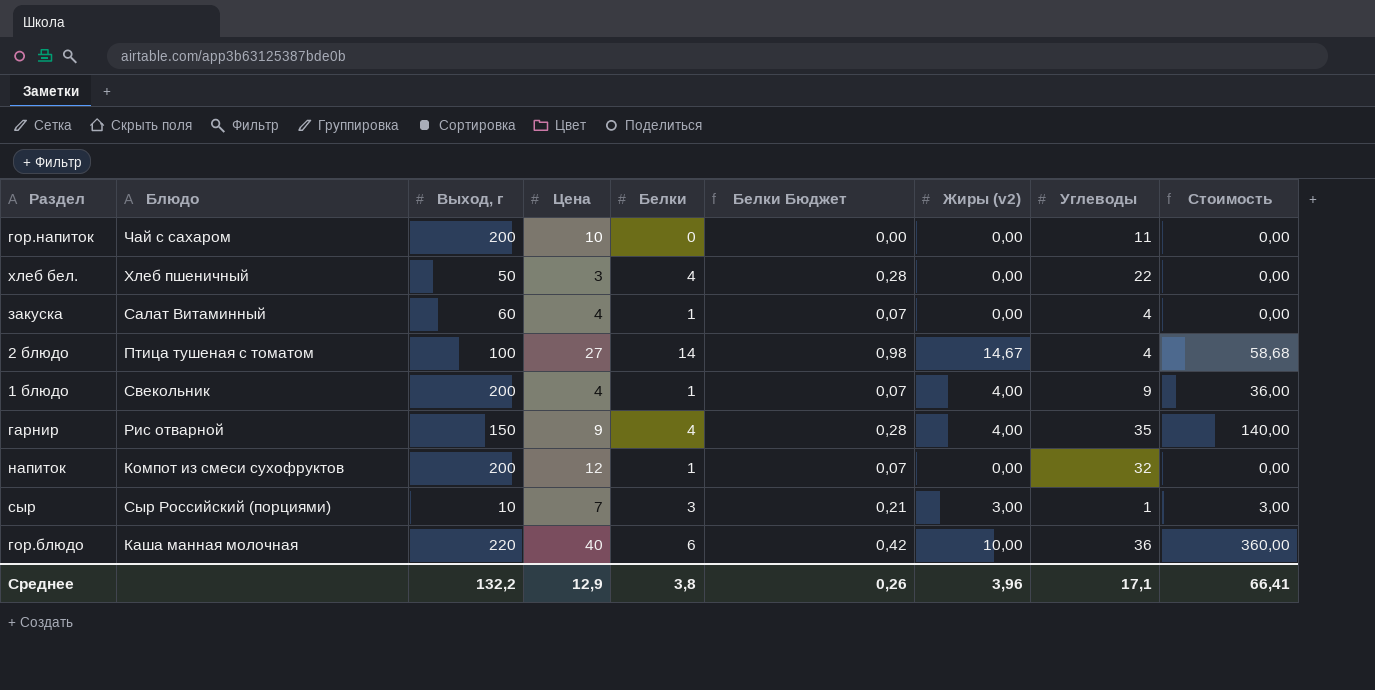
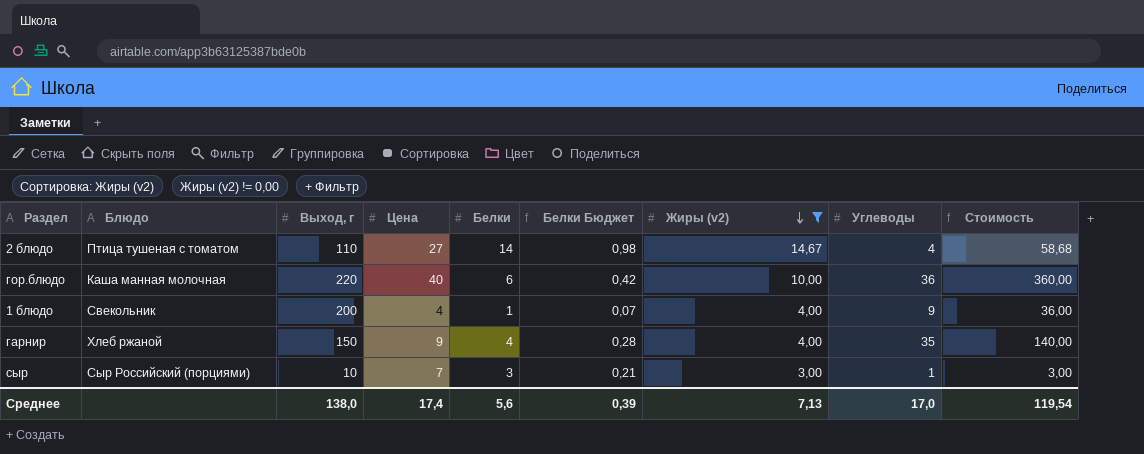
filter: none -> Жиры (v2) != 0,00
row order: none -> Жиры (v2) descending
2 блюдо | Выход, г: 100 -> 110
гарнир | Блюдо: Рис отварной -> Хлеб ржаной
Среднее | Выход, г: 132,2 -> 138,0
Среднее | Цена: 12,9 -> 17,4
Среднее | Белки: 3,8 -> 5,6
Среднее | Белки Бюджет: 0,26 -> 0,39
Среднее | Жиры (v2): 3,96 -> 7,13
Среднее | Углеводы: 17,1 -> 17,0
Среднее | Стоимость: 66,41 -> 119,54

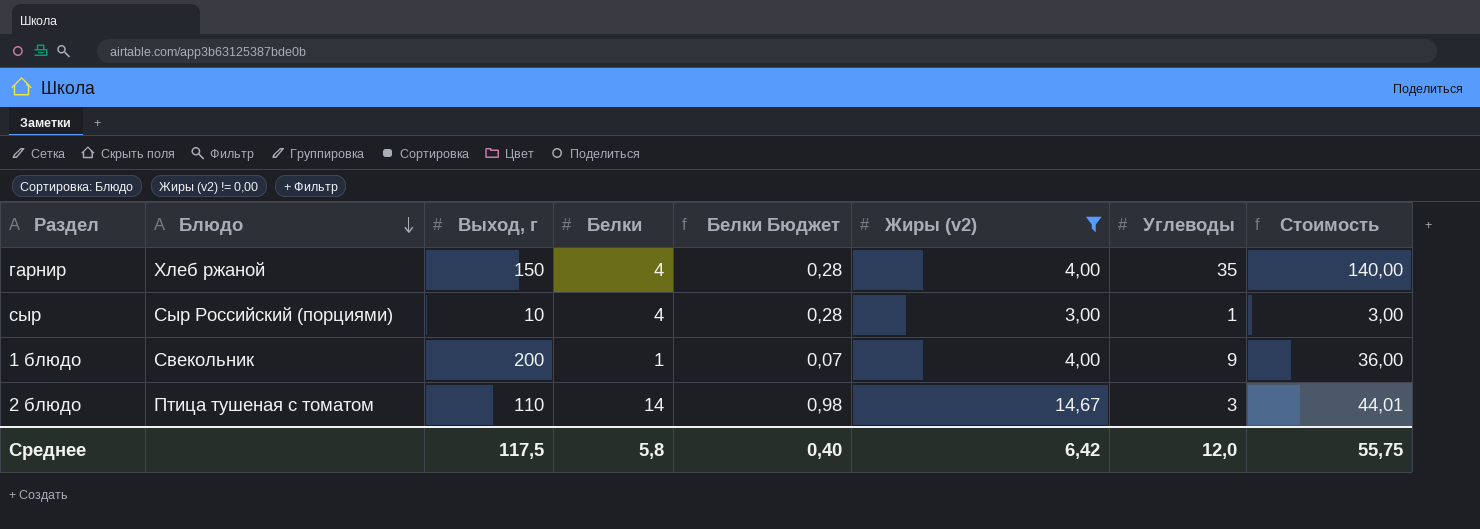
row order: Жиры (v2) descending -> Блюдо descending
column Цена | position: 4 -> none
row гор.блюдо: Каша манная молочная | 220 | 40 | 6 | 0,42 | 10,00 | 36 | 360,00 -> none
сыр | Белки: 3 -> 4
сыр | Белки Бюджет: 0,21 -> 0,28
2 блюдо | Углеводы: 4 -> 3
2 блюдо | Стоимость: 58,68 -> 44,01
Среднее | Выход, г: 138,0 -> 117,5
Среднее | Белки: 5,6 -> 5,8
Среднее | Белки Бюджет: 0,39 -> 0,40
Среднее | Жиры (v2): 7,13 -> 6,42
Среднее | Углеводы: 17,0 -> 12,0
Среднее | Стоимость: 119,54 -> 55,75

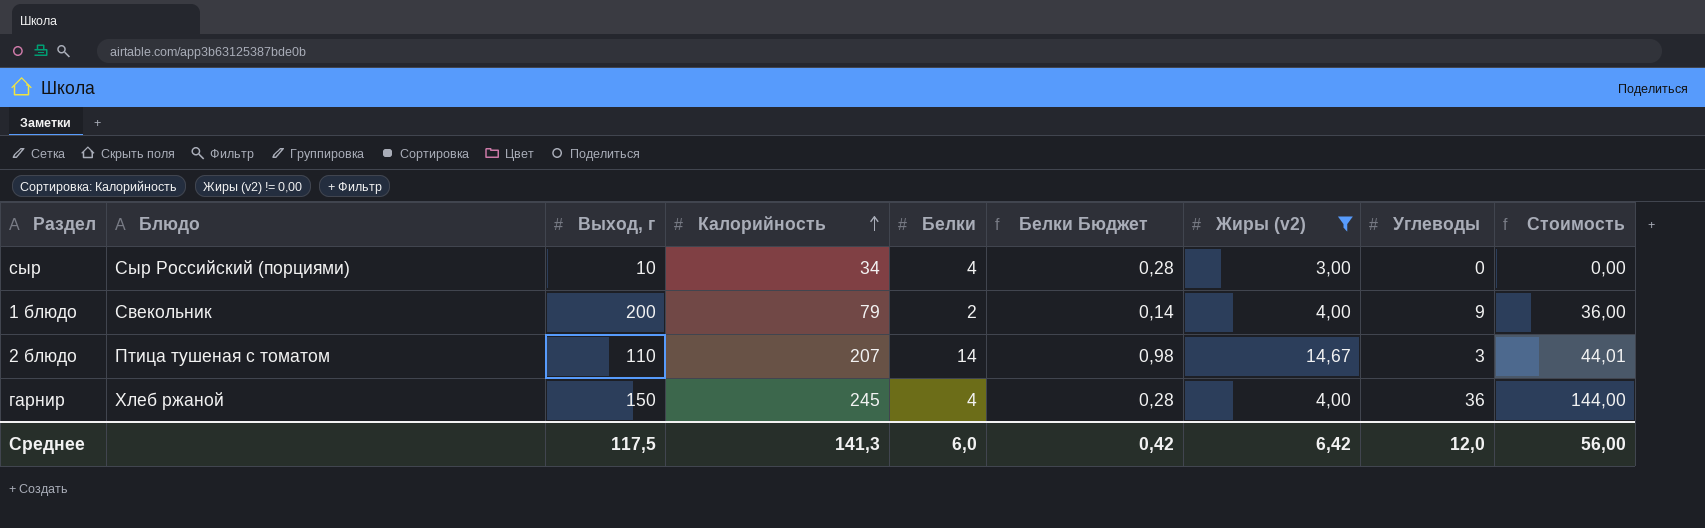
row order: Блюдо descending -> Калорийность ascending
column Калорийность | position: none -> 4
сыр | Углеводы: 1 -> 0
сыр | Стоимость: 3,00 -> 0,00
1 блюдо | Белки: 1 -> 2
1 блюдо | Белки Бюджет: 0,07 -> 0,14
гарнир | Углеводы: 35 -> 36
гарнир | Стоимость: 140,00 -> 144,00
Среднее | Белки: 5,8 -> 6,0
Среднее | Белки Бюджет: 0,40 -> 0,42
Среднее | Стоимость: 55,75 -> 56,00

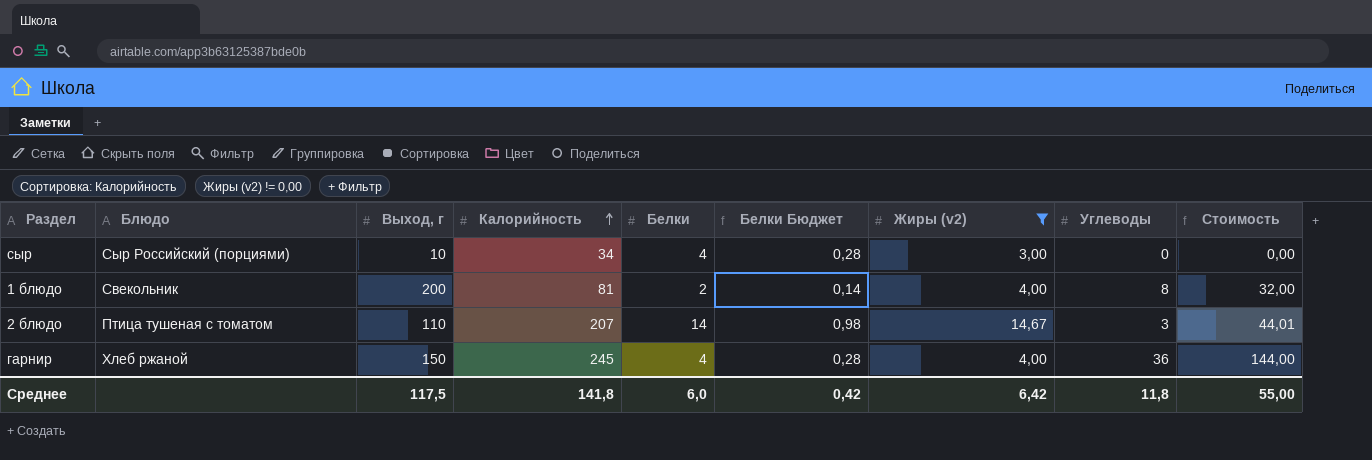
1 блюдо | Калорийность: 79 -> 81
1 блюдо | Углеводы: 9 -> 8
1 блюдо | Стоимость: 36,00 -> 32,00
Среднее | Калорийность: 141,3 -> 141,8
Среднее | Углеводы: 12,0 -> 11,8
Среднее | Стоимость: 56,00 -> 55,00

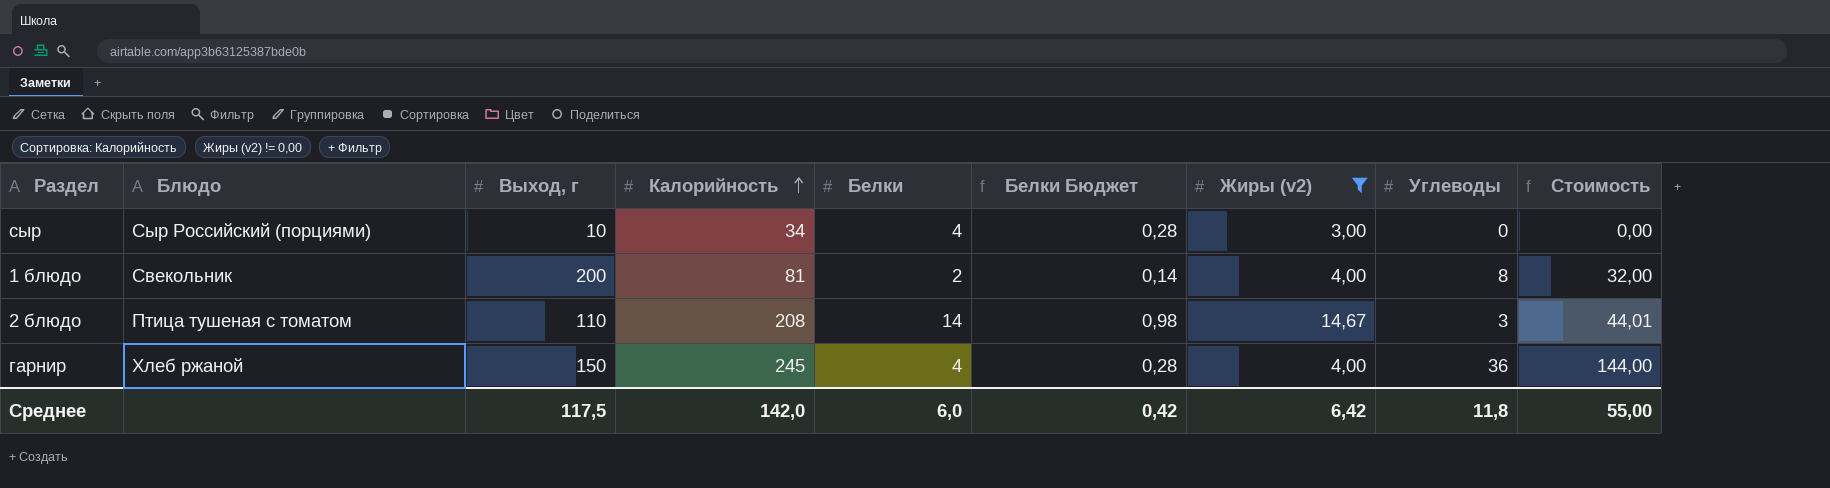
2 блюдо | Калорийность: 207 -> 208
Среднее | Калорийность: 141,8 -> 142,0

